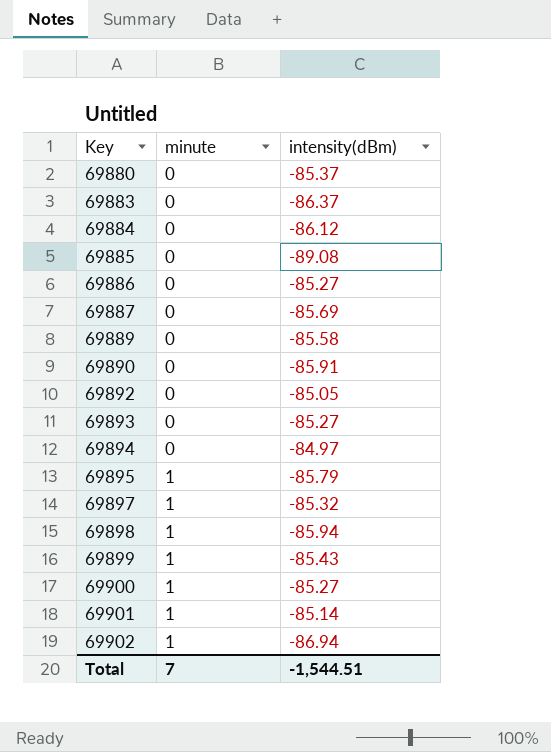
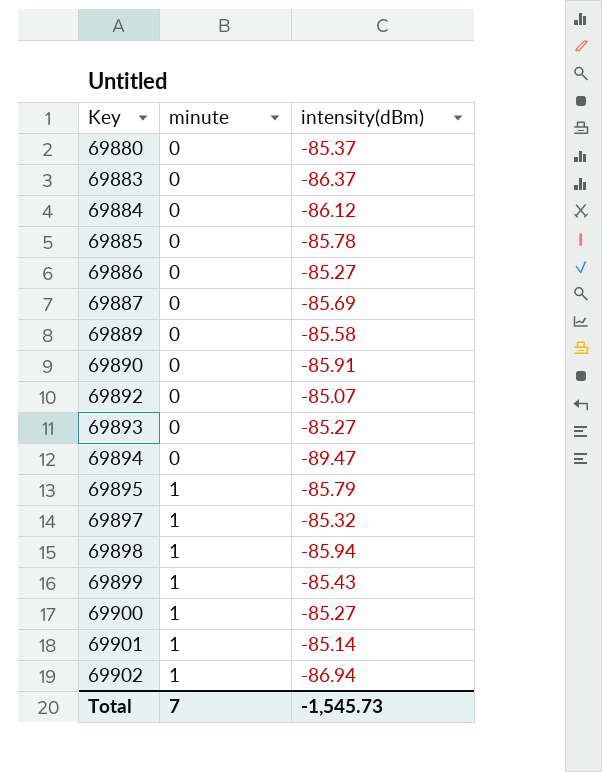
69885 | intensity(dBm): -89.08 -> -85.78
69892 | intensity(dBm): -85.05 -> -85.07
69894 | intensity(dBm): -84.97 -> -89.47
Total | intensity(dBm): -1,544.51 -> -1,545.73

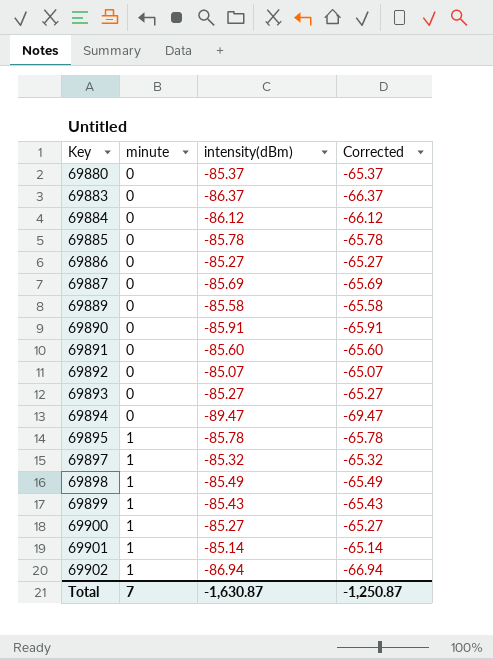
column Corrected | formula: none -> [intensity(dBm)] + 20
row 69891: none -> 0 | -85.60 | -65.60
69895 | intensity(dBm): -85.79 -> -85.78
69898 | intensity(dBm): -85.94 -> -85.49
Total | intensity(dBm): -1,545.73 -> -1,630.87

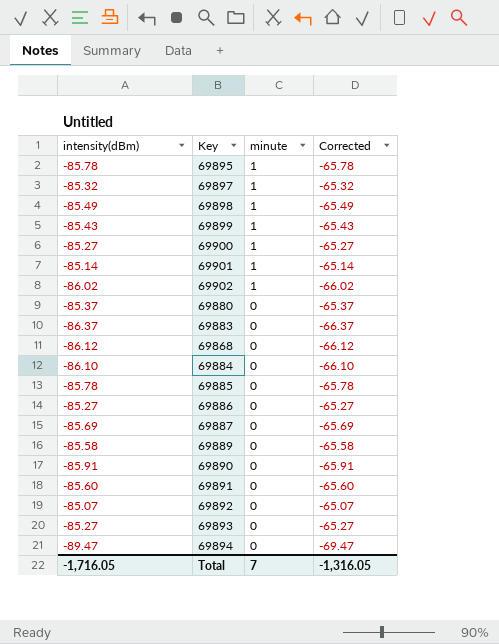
row order: Key ascending -> minute descending
column intensity(dBm) | position: 3 -> 1
69902 | intensity(dBm): -86.94 -> -86.02
69902 | Corrected: -66.94 -> -66.02
row 69868: none -> -86.12 | 0 | -66.12
69884 | intensity(dBm): -86.12 -> -86.10
69884 | Corrected: -66.12 -> -66.10
Total | intensity(dBm): -1,630.87 -> -1,716.05
Total | Corrected: -1,250.87 -> -1,316.05

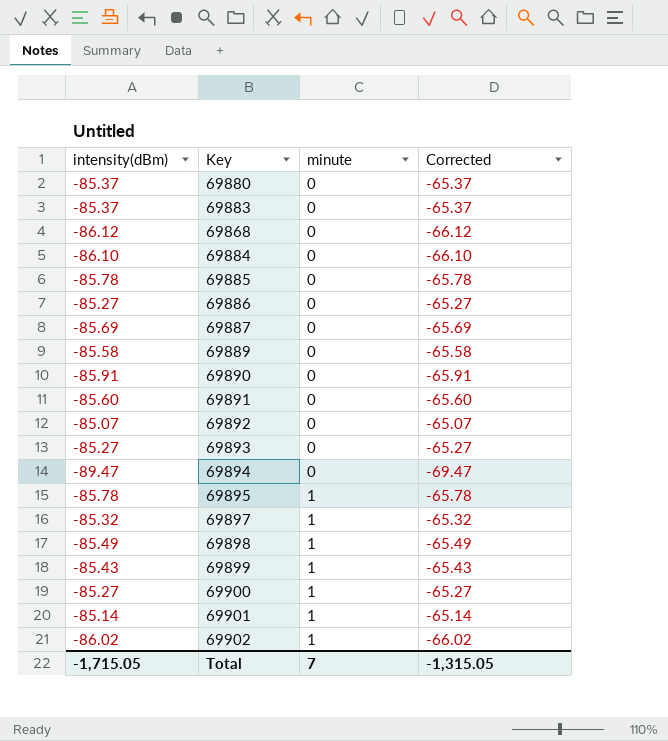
row order: minute descending -> minute ascending
69883 | intensity(dBm): -86.37 -> -85.37
69883 | Corrected: -66.37 -> -65.37
Total | intensity(dBm): -1,716.05 -> -1,715.05
Total | Corrected: -1,316.05 -> -1,315.05

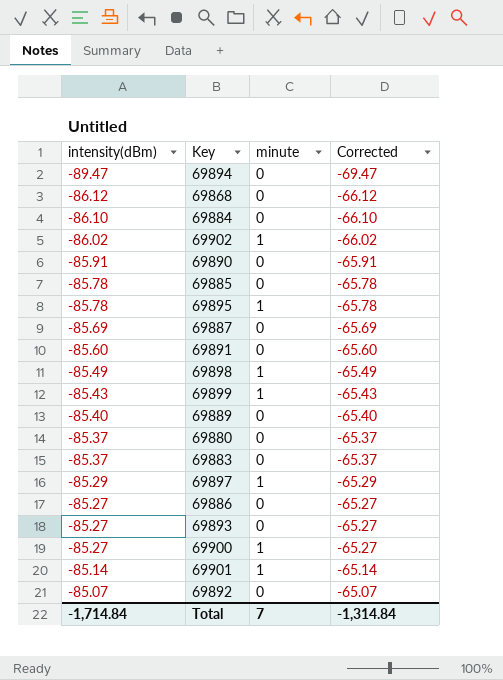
row order: minute ascending -> intensity(dBm) ascending
69889 | intensity(dBm): -85.58 -> -85.40
69889 | Corrected: -65.58 -> -65.40
69897 | intensity(dBm): -85.32 -> -85.29
69897 | Corrected: -65.32 -> -65.29
Total | intensity(dBm): -1,715.05 -> -1,714.84
Total | Corrected: -1,315.05 -> -1,314.84

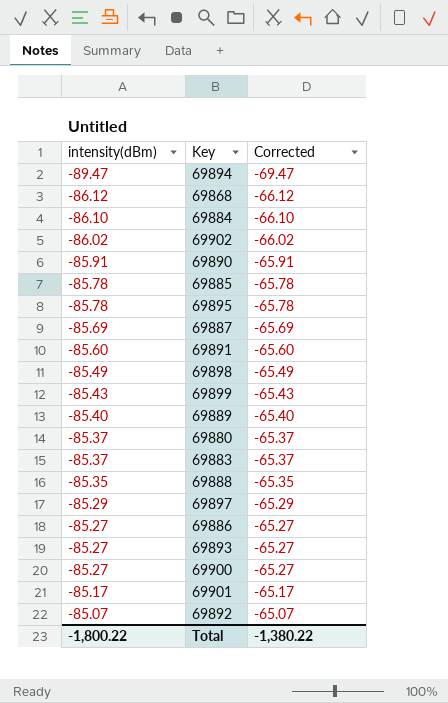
column minute | position: 3 -> none
row 69888: none -> -85.35 | -65.35
69901 | intensity(dBm): -85.14 -> -85.17
69901 | Corrected: -65.14 -> -65.17
Total | intensity(dBm): -1,714.84 -> -1,800.22
Total | Corrected: -1,314.84 -> -1,380.22

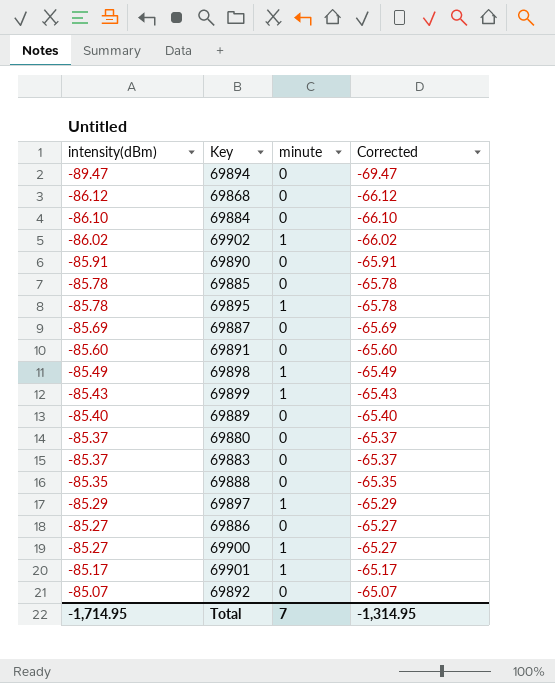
column minute | position: none -> 3
row 69893: -85.27 | -65.27 -> none
Total | intensity(dBm): -1,800.22 -> -1,714.95
Total | Corrected: -1,380.22 -> -1,314.95

